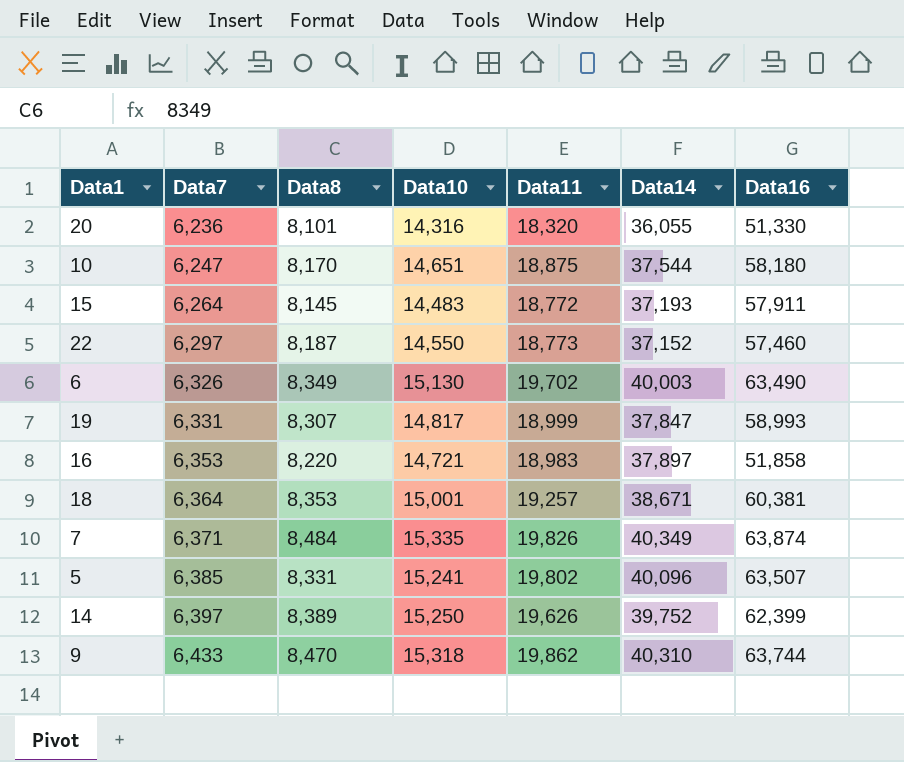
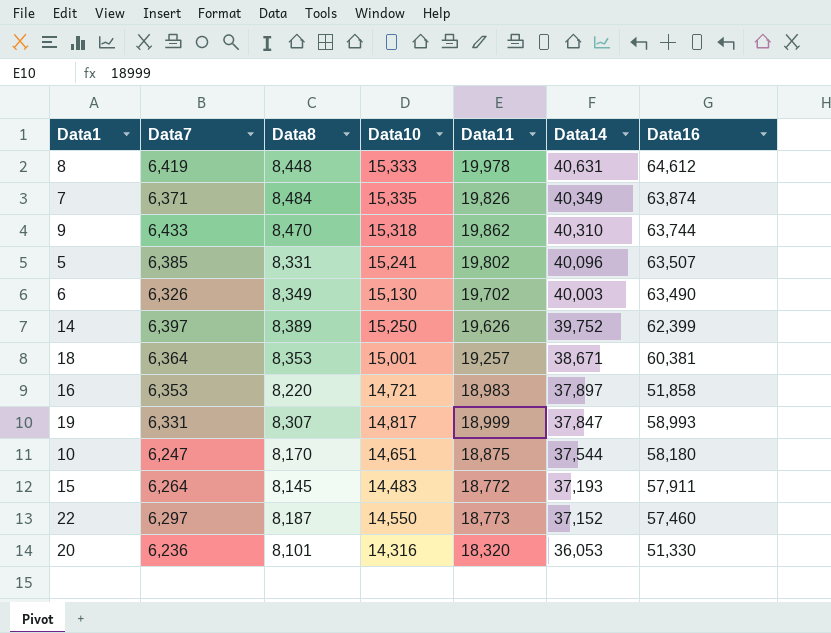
row order: Data7 ascending -> Data14 descending
row 8: none -> 6,419 | 8,448 | 15,333 | 19,978 | 40,631 | 64,612
20 | Data14: 36,055 -> 36,053

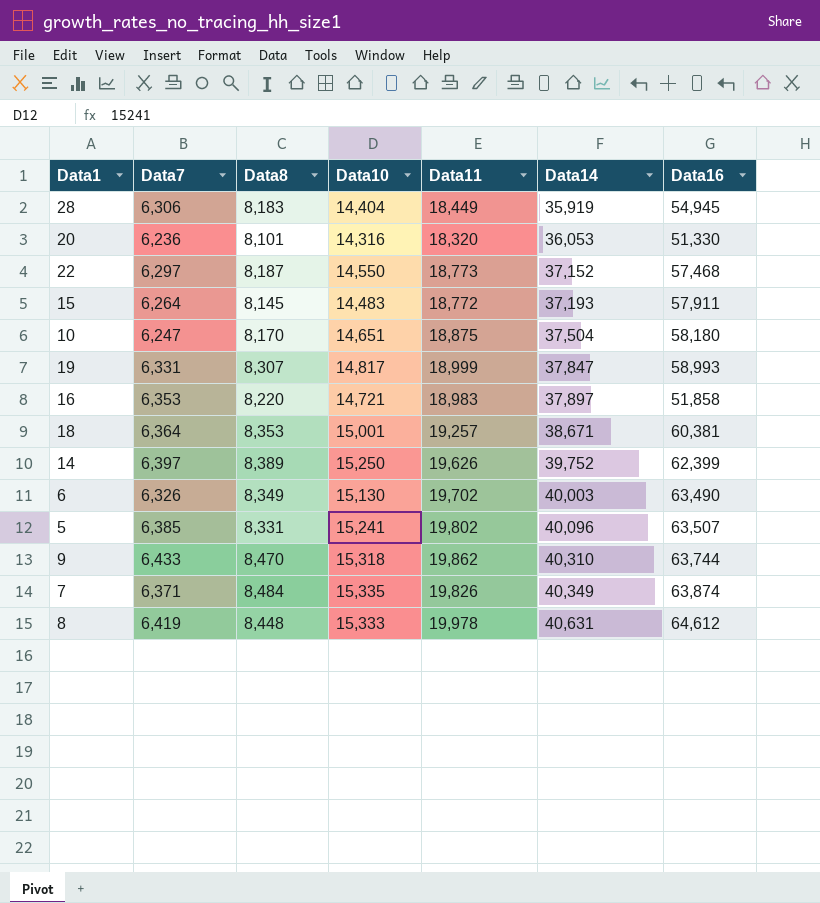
row order: Data14 descending -> Data14 ascending
row 28: none -> 6,306 | 8,183 | 14,404 | 18,449 | 35,919 | 54,945
22 | Data16: 57,460 -> 57,468
10 | Data14: 37,544 -> 37,504

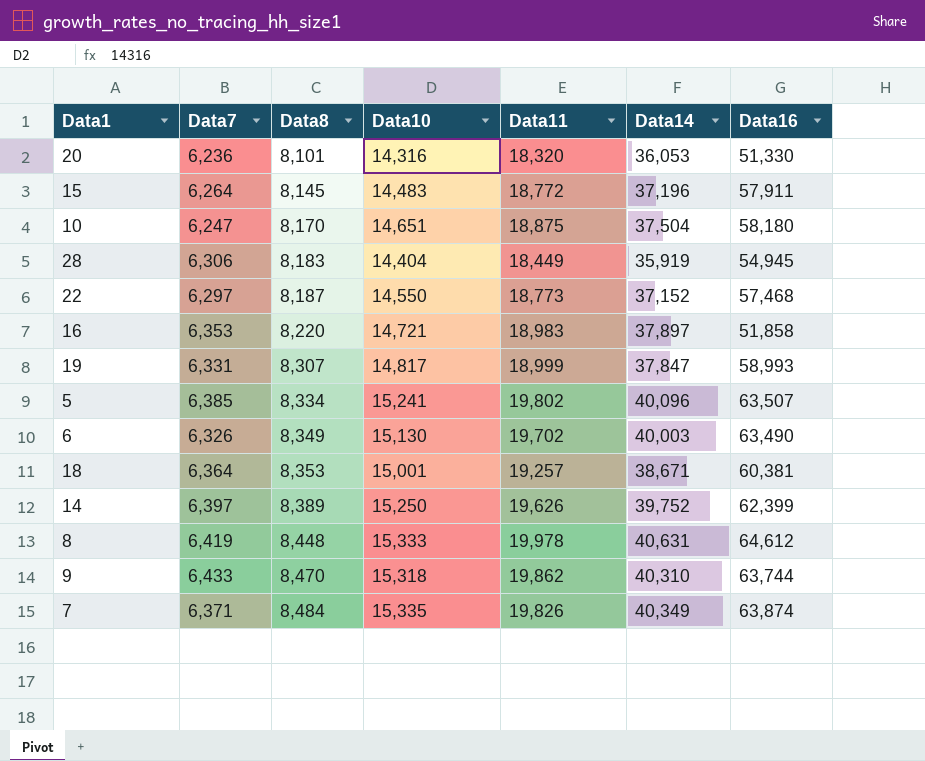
row order: Data14 ascending -> Data8 ascending
15 | Data14: 37,193 -> 37,196
5 | Data8: 8,331 -> 8,334

